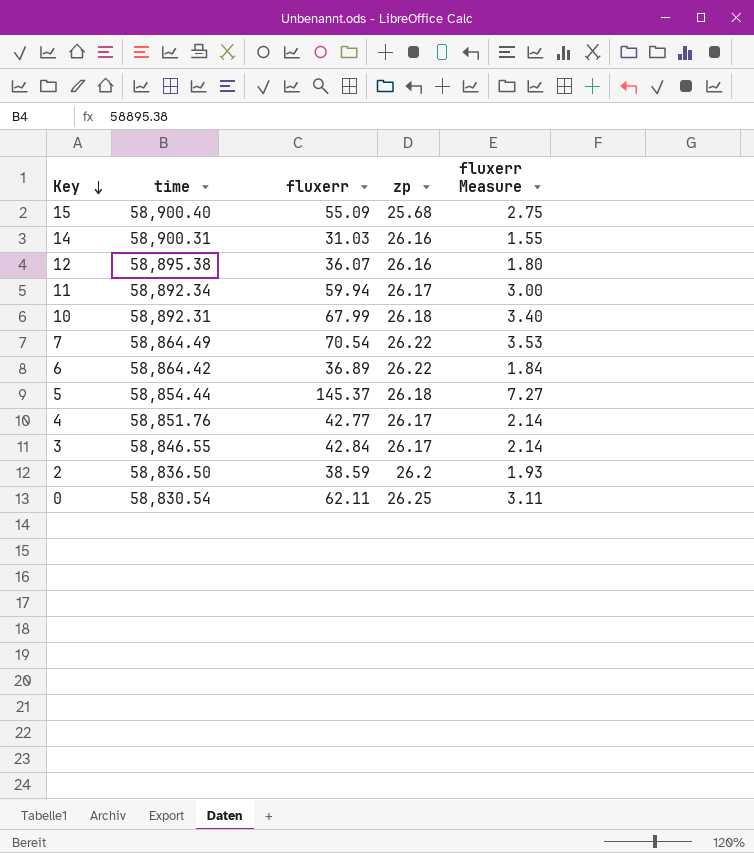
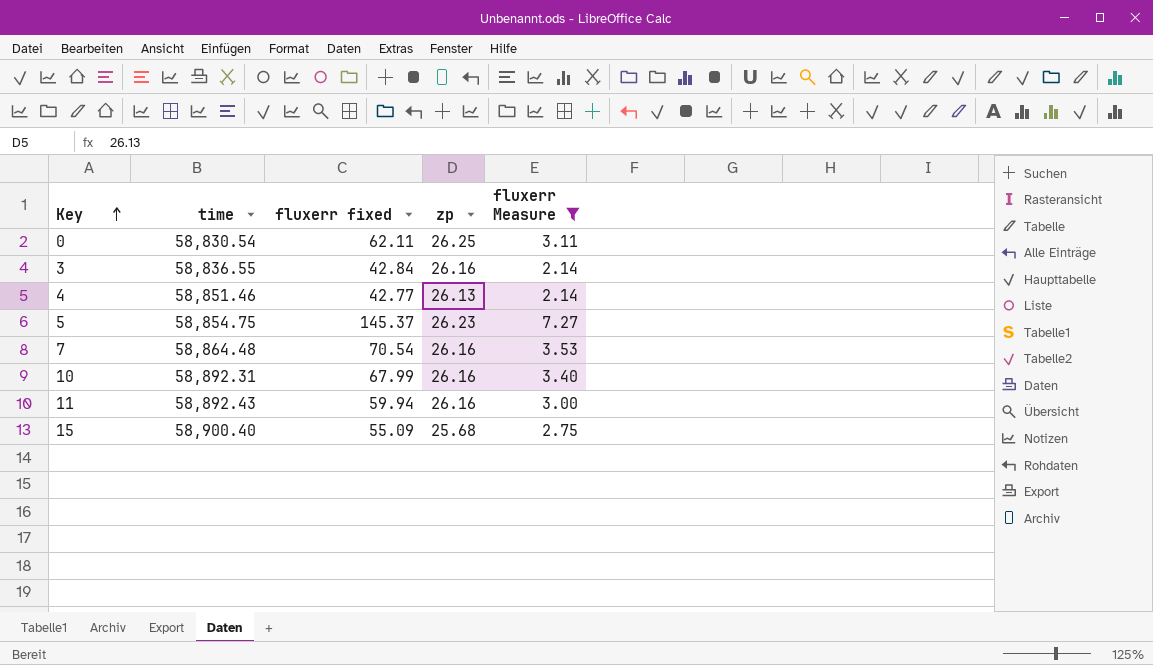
filter: none -> fluxerr Measure >= 2.14
row order: Key descending -> Key ascending
column name: fluxerr -> fluxerr fixed
3 | time: 58,846.55 -> 58,836.55
3 | zp: 26.17 -> 26.16
4 | time: 58,851.76 -> 58,851.46
4 | zp: 26.17 -> 26.13
5 | time: 58,854.44 -> 58,854.75
5 | zp: 26.18 -> 26.23
7 | time: 58,864.49 -> 58,864.48
7 | zp: 26.22 -> 26.16
10 | zp: 26.18 -> 26.16
11 | time: 58,892.34 -> 58,892.43
11 | zp: 26.17 -> 26.16

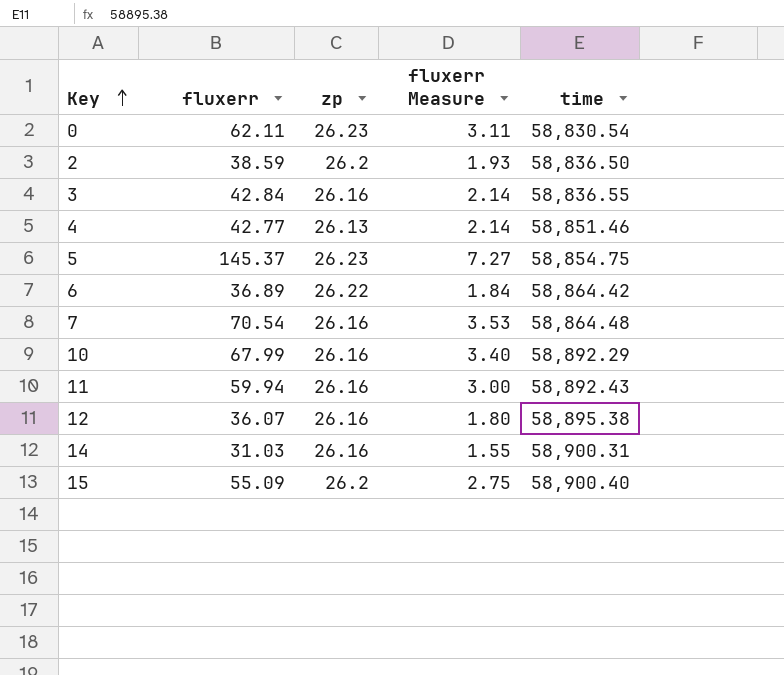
filter: fluxerr Measure >= 2.14 -> none
column name: fluxerr fixed -> fluxerr
column time | position: 2 -> 5
0 | zp: 26.25 -> 26.23
10 | time: 58,892.31 -> 58,892.29
15 | zp: 25.68 -> 26.2

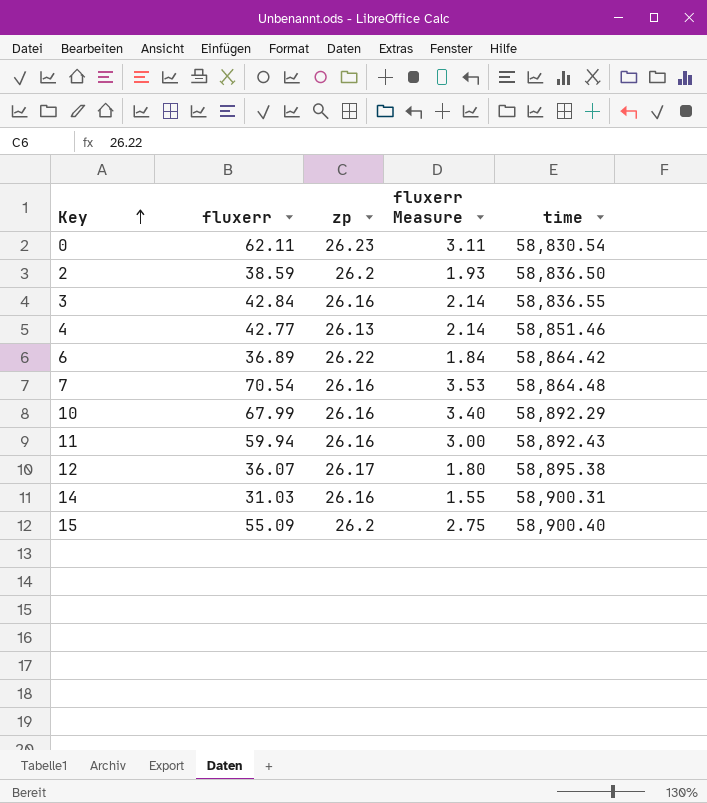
row 5: 145.37 | 26.23 | 7.27 | 58,854.75 -> none
12 | zp: 26.16 -> 26.17

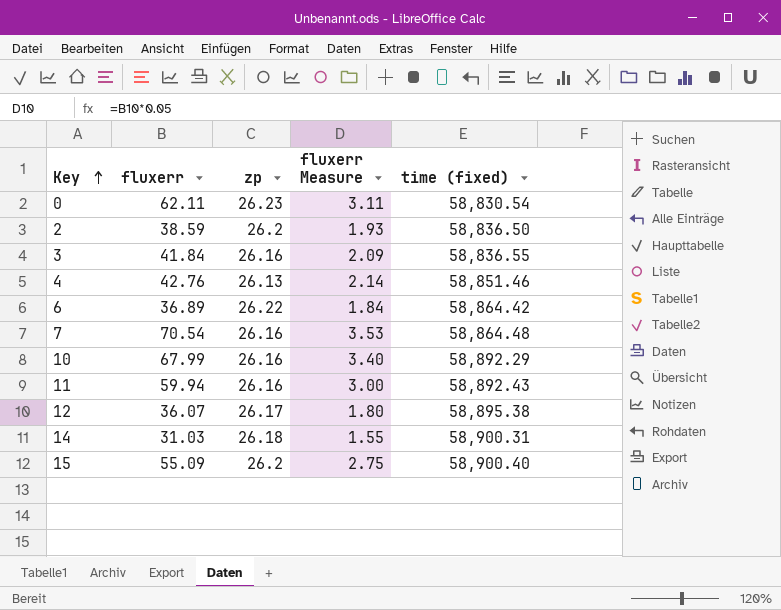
column name: time -> time (fixed)
3 | fluxerr: 42.84 -> 41.84
3 | fluxerr Measure: 2.14 -> 2.09
4 | fluxerr: 42.77 -> 42.76
14 | zp: 26.16 -> 26.18

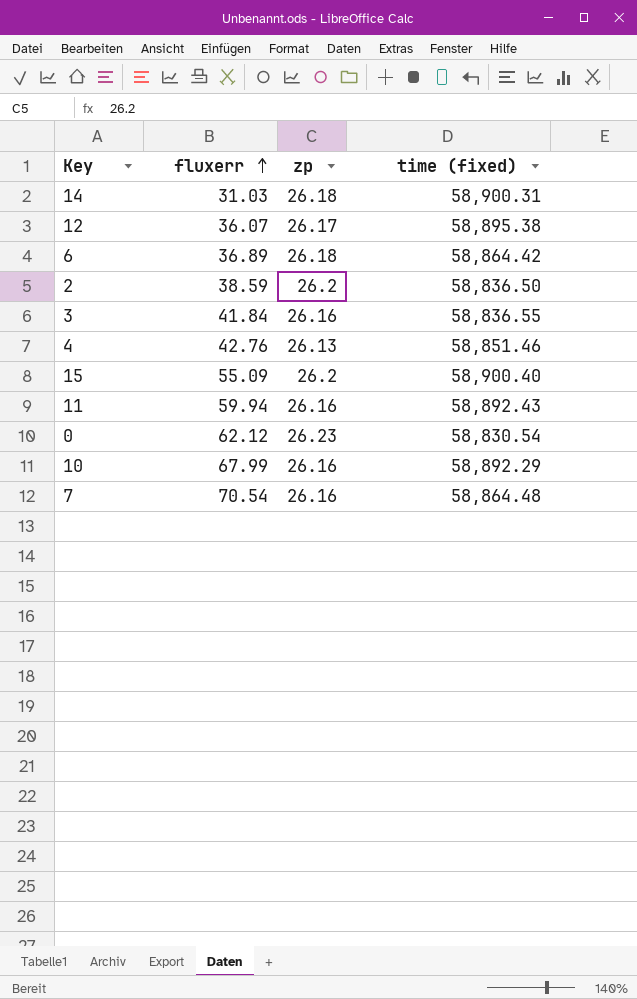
row order: Key ascending -> fluxerr ascending
column fluxerr Measure | formula: [fluxerr] * 0.05 -> none
6 | zp: 26.22 -> 26.18
0 | fluxerr: 62.11 -> 62.12

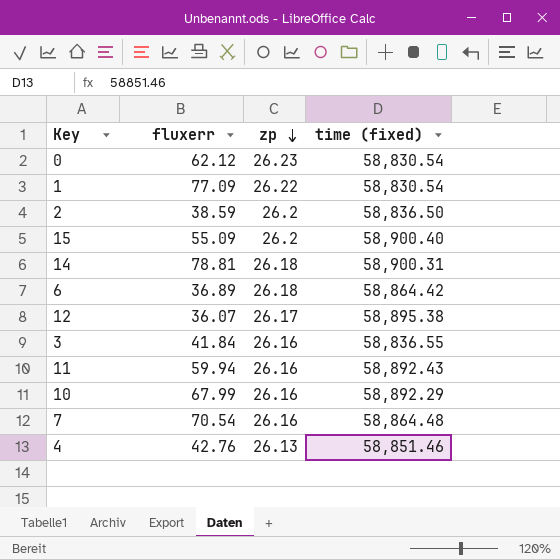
row order: fluxerr ascending -> zp descending
row 1: none -> 77.09 | 26.22 | 58,830.54
14 | fluxerr: 31.03 -> 78.81

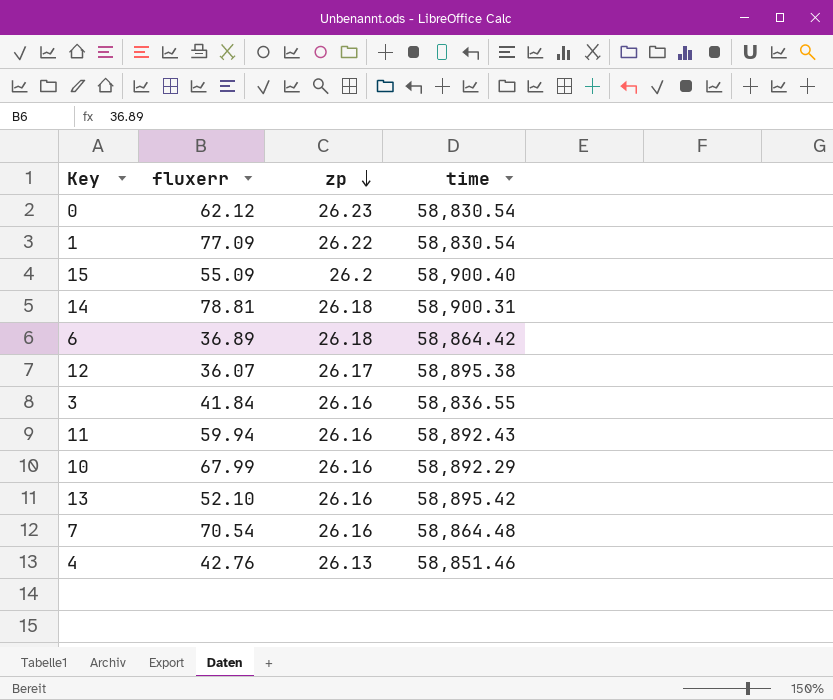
column name: time (fixed) -> time
row 2: 38.59 | 26.2 | 58,836.50 -> none
row 13: none -> 52.10 | 26.16 | 58,895.42

